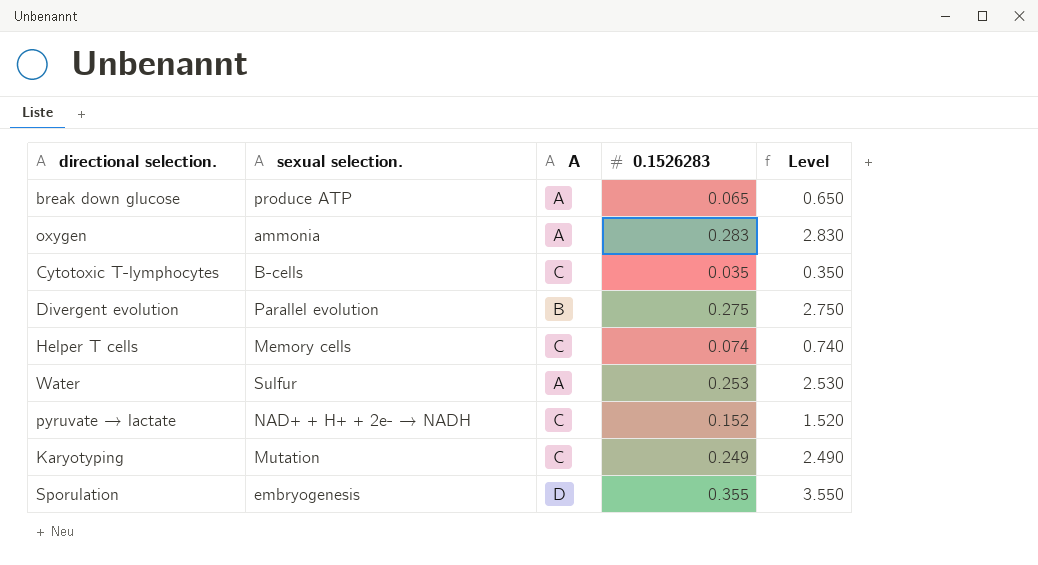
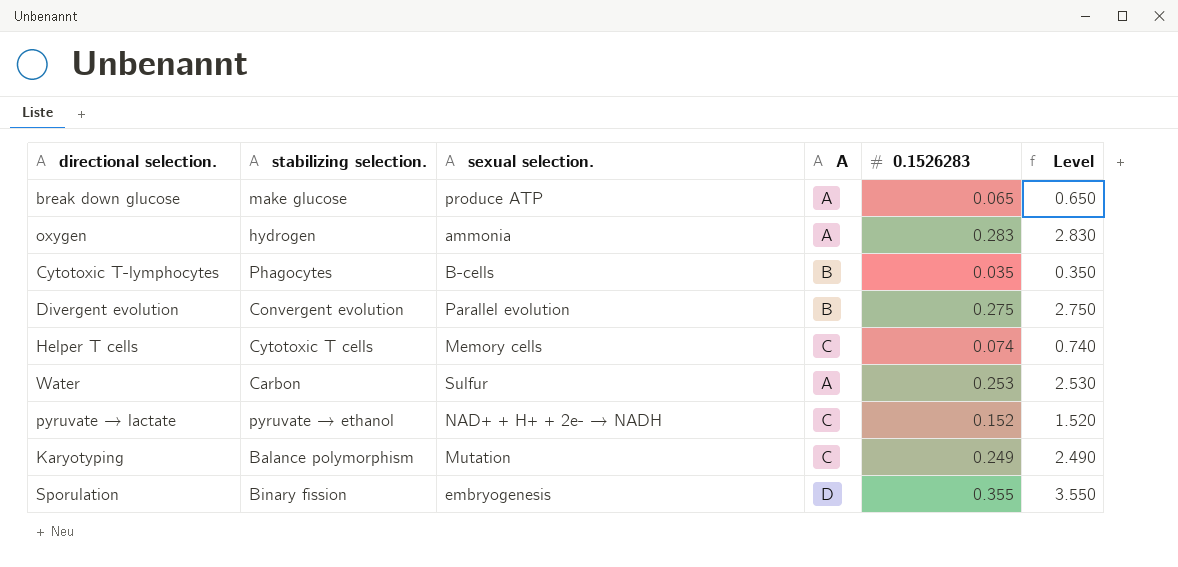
column stabilizing selection. | position: none -> 2
Cytotoxic T-lymphocytes | A: C -> B

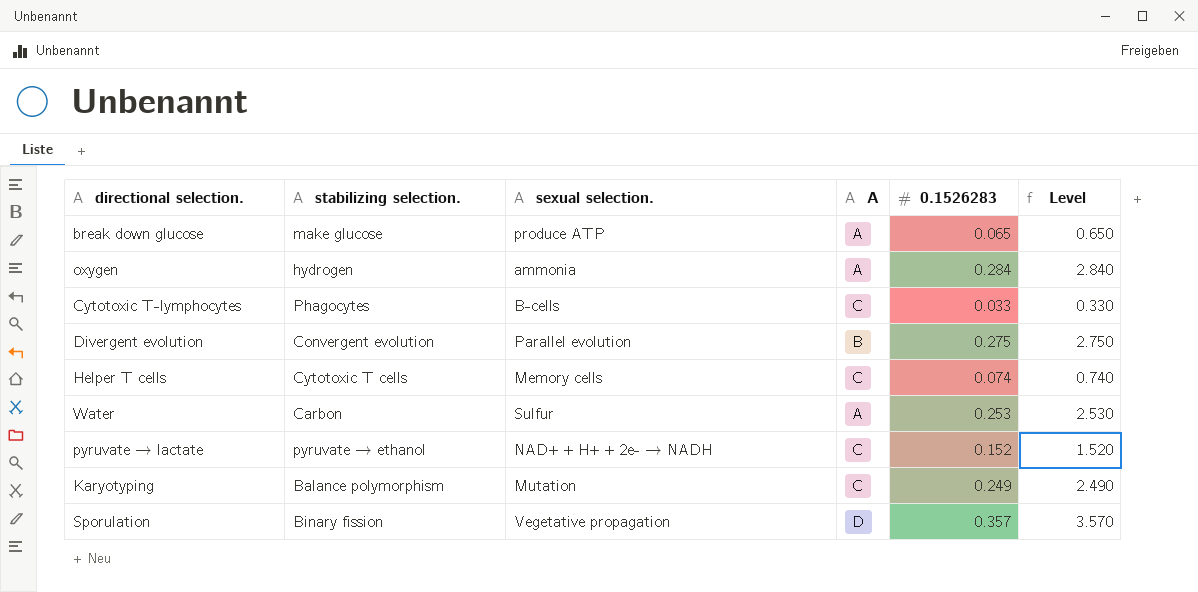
oxygen | 0.1526283: 0.283 -> 0.284
oxygen | Level: 2.830 -> 2.840
Cytotoxic T-lymphocytes | A: B -> C
Cytotoxic T-lymphocytes | 0.1526283: 0.035 -> 0.033
Cytotoxic T-lymphocytes | Level: 0.350 -> 0.330
Sporulation | sexual selection.: embryogenesis -> Vegetative propagation
Sporulation | 0.1526283: 0.355 -> 0.357
Sporulation | Level: 3.550 -> 3.570

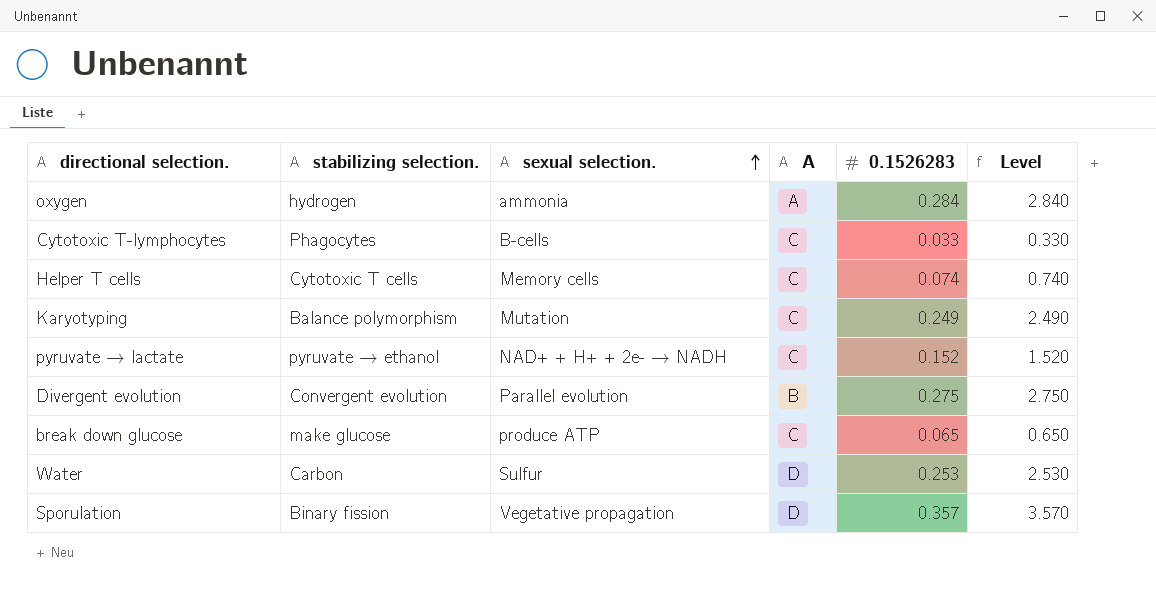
row order: none -> sexual selection. ascending
break down glucose | A: A -> C
Water | A: A -> D

